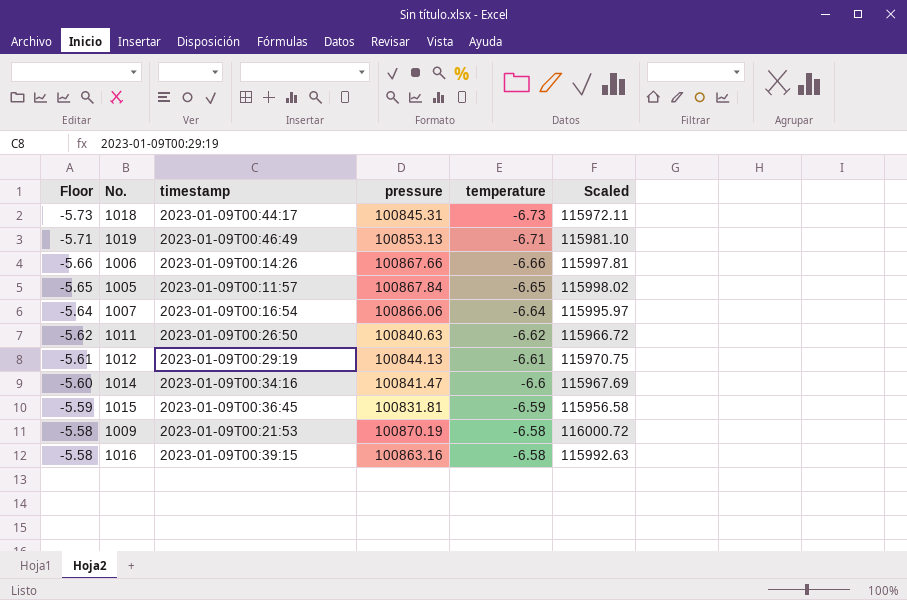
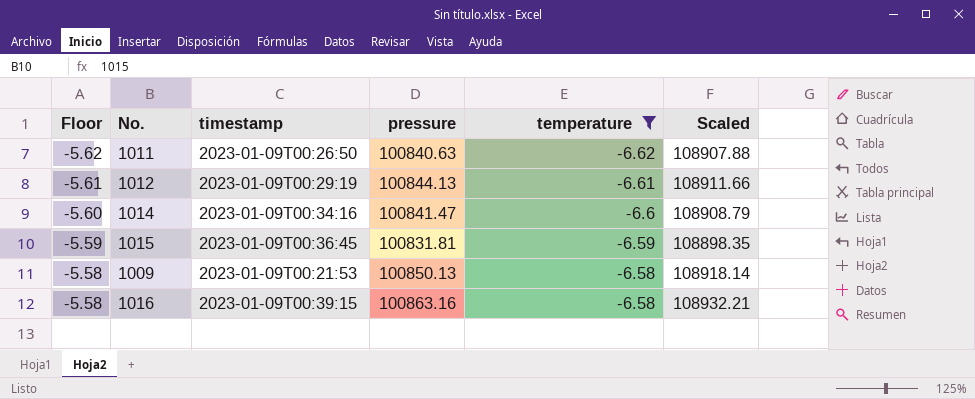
filter: none -> temperature >= -6.62
column Scaled | formula: [pressure] * 1.15 -> [pressure] * 1.08
1009 | pressure: 100870.19 -> 100850.13

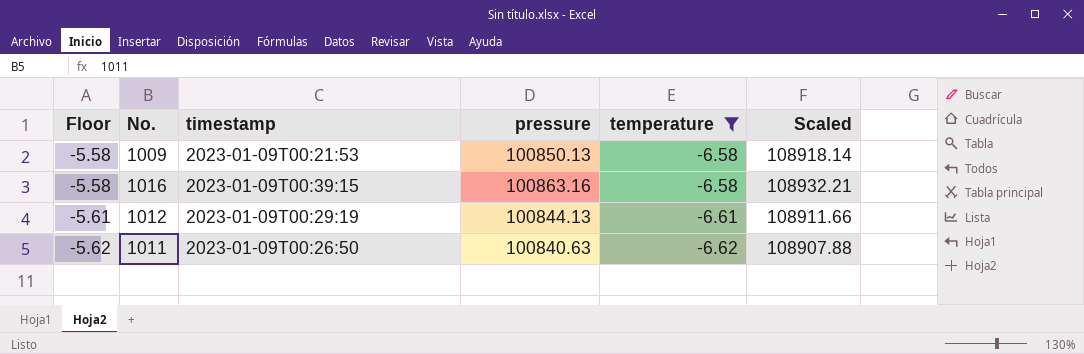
row order: Floor ascending -> Floor descending
row 1014: -5.60 | 2023-01-09T00:34:16 | 100841.47 | -6.6 | 108908.79 -> none
row 1015: -5.59 | 2023-01-09T00:36:45 | 100831.81 | -6.59 | 108898.35 -> none

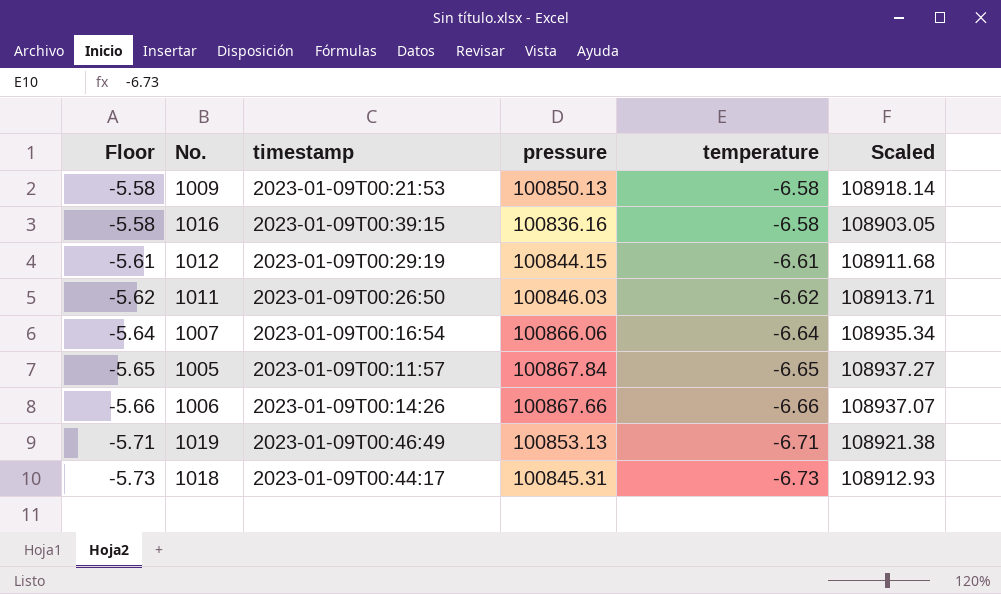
filter: temperature >= -6.62 -> none
1016 | pressure: 100863.16 -> 100836.16
1016 | Scaled: 108932.21 -> 108903.05
1012 | pressure: 100844.13 -> 100844.15
1012 | Scaled: 108911.66 -> 108911.68
1011 | pressure: 100840.63 -> 100846.03
1011 | Scaled: 108907.88 -> 108913.71

